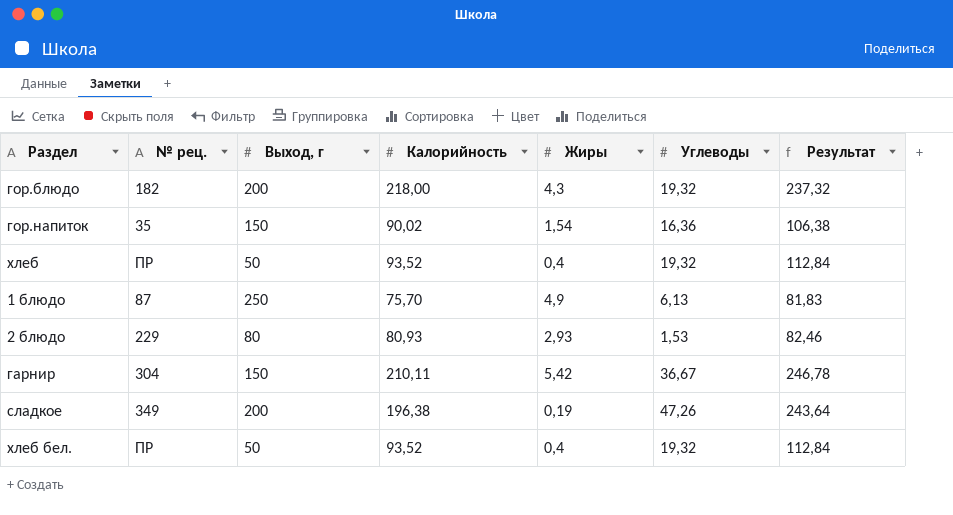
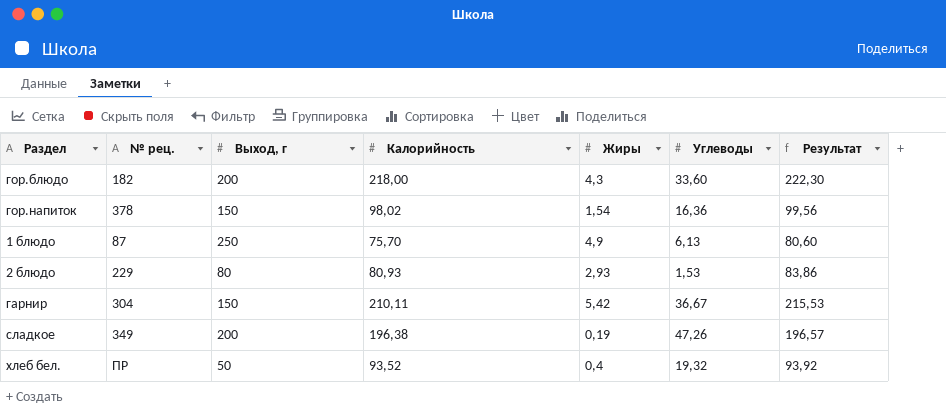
column Результат | formula: [Калорийность] + [Углеводы] -> [Калорийность] + [Жиры]
row хлеб: ПР | 50 | 93,52 | 0,4 | 19,32 | 112,84 -> none
гор.блюдо | Углеводы: 19,32 -> 33,60
гор.напиток | № рец.: 35 -> 378
гор.напиток | Калорийность: 90,02 -> 98,02

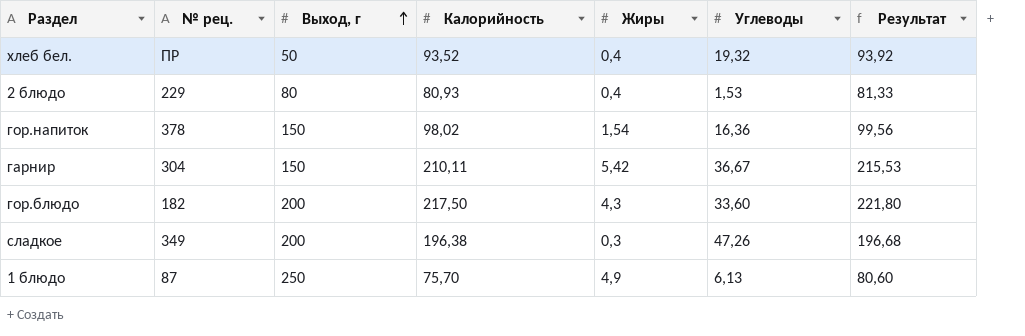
row order: none -> Выход, г ascending
2 блюдо | Жиры: 2,93 -> 0,4
2 блюдо | Результат: 83,86 -> 81,33
гор.блюдо | Калорийность: 218,00 -> 217,50
гор.блюдо | Результат: 222,30 -> 221,80
сладкое | Жиры: 0,19 -> 0,3
сладкое | Результат: 196,57 -> 196,68

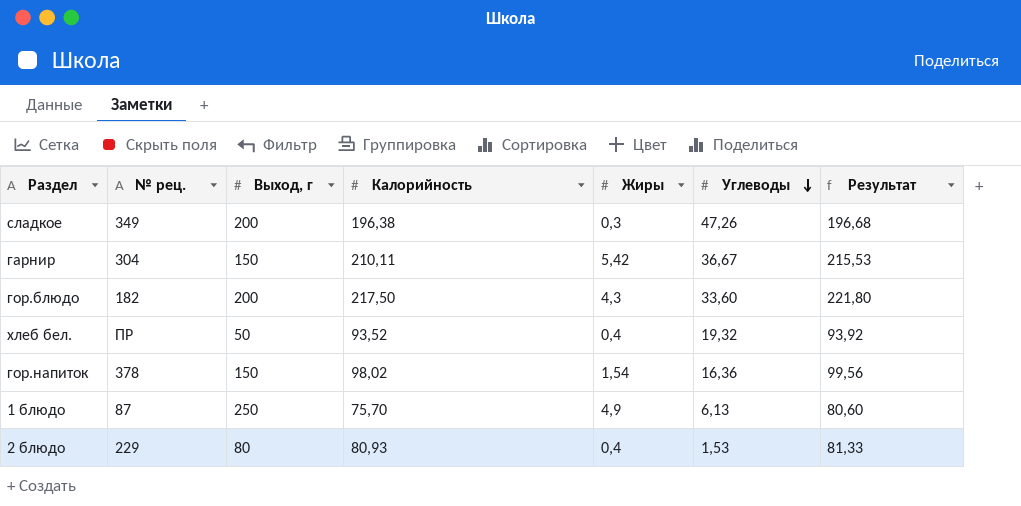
row order: Выход, г ascending -> Углеводы descending

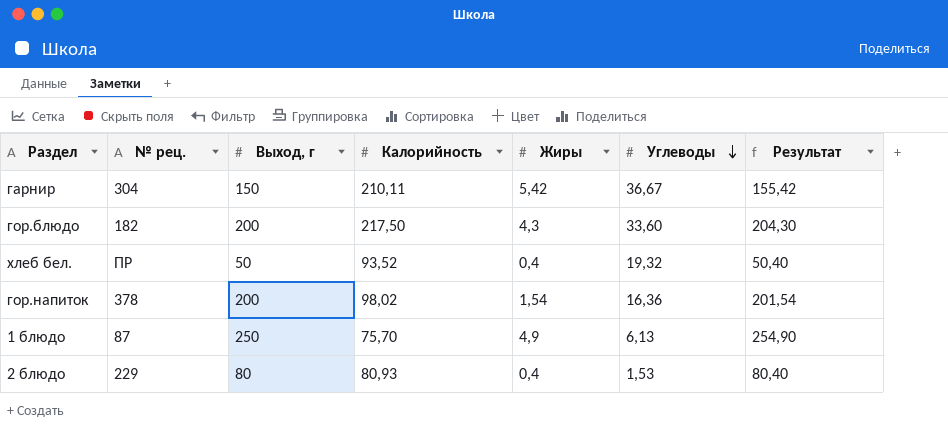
column Результат | formula: [Калорийность] + [Жиры] -> [Выход, г] + [Жиры]
row сладкое: 349 | 200 | 196,38 | 0,3 | 47,26 | 196,68 -> none
гор.напиток | Выход, г: 150 -> 200

